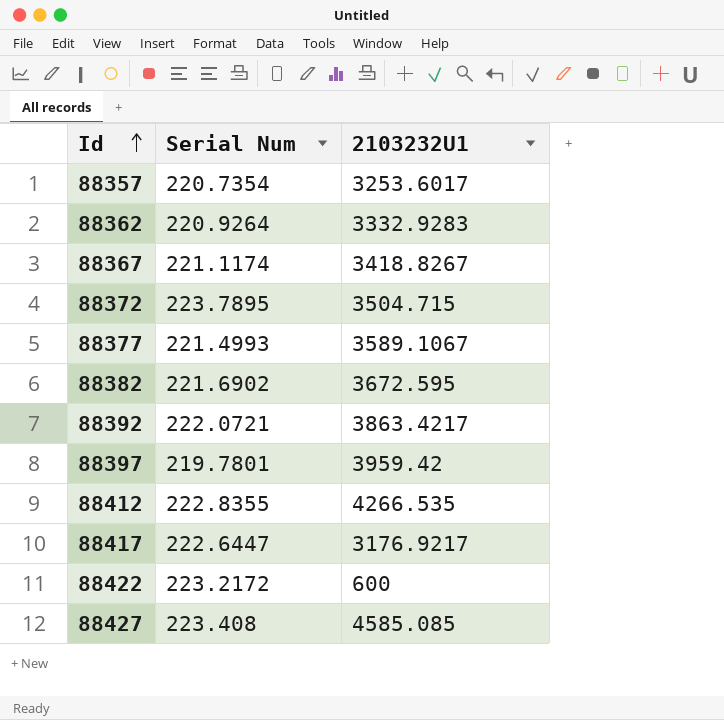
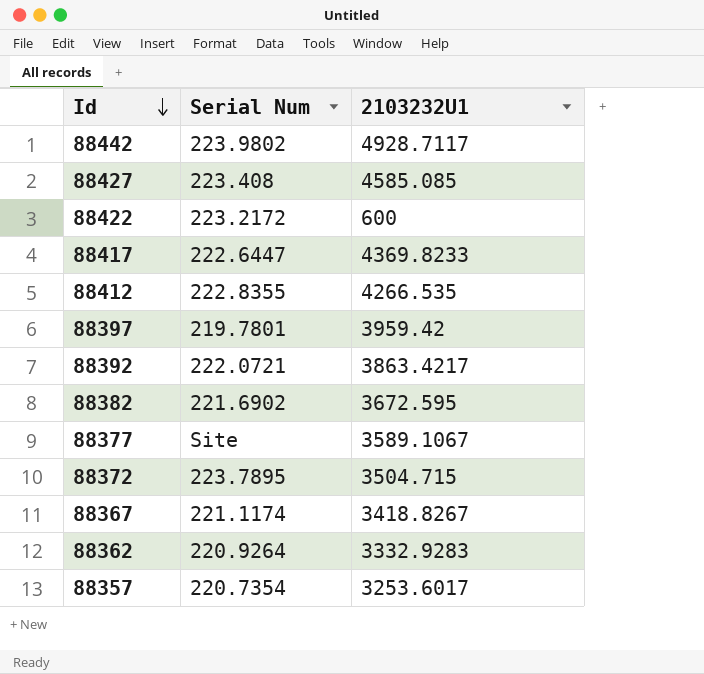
row order: Id ascending -> Id descending
row 88442: none -> 223.9802 | 4928.7117
88417 | 2103232U1: 3176.9217 -> 4369.8233
88377 | Serial Num: 221.4993 -> Site

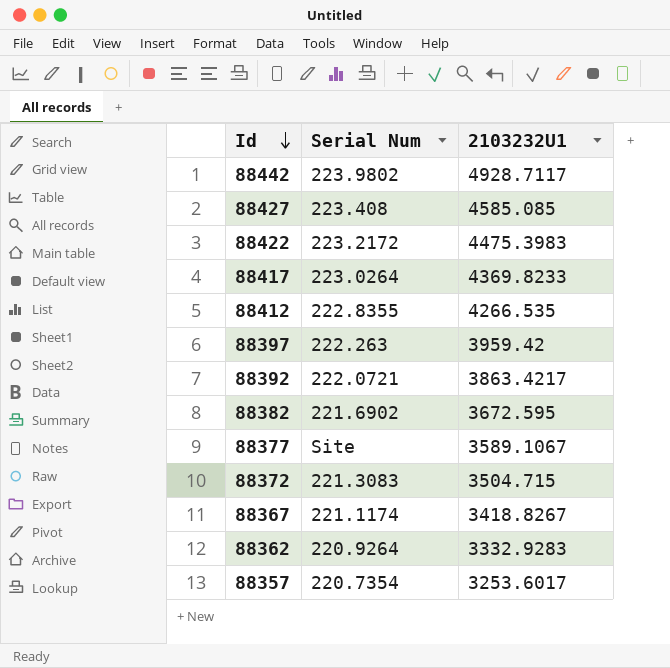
88422 | 2103232U1: 600 -> 4475.3983
88417 | Serial Num: 222.6447 -> 223.0264
88397 | Serial Num: 219.7801 -> 222.263
88372 | Serial Num: 223.7895 -> 221.3083

